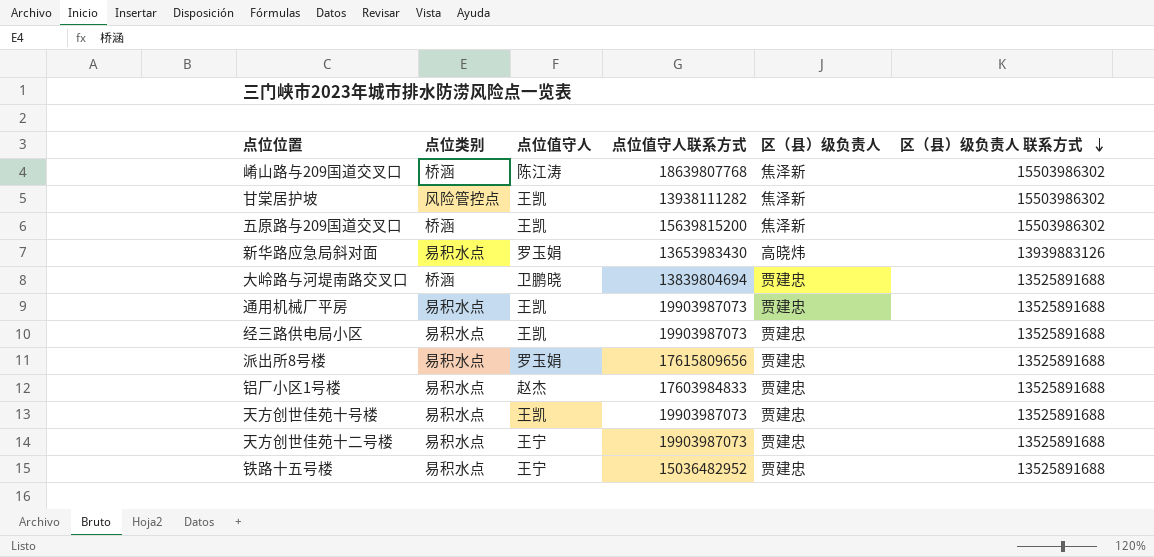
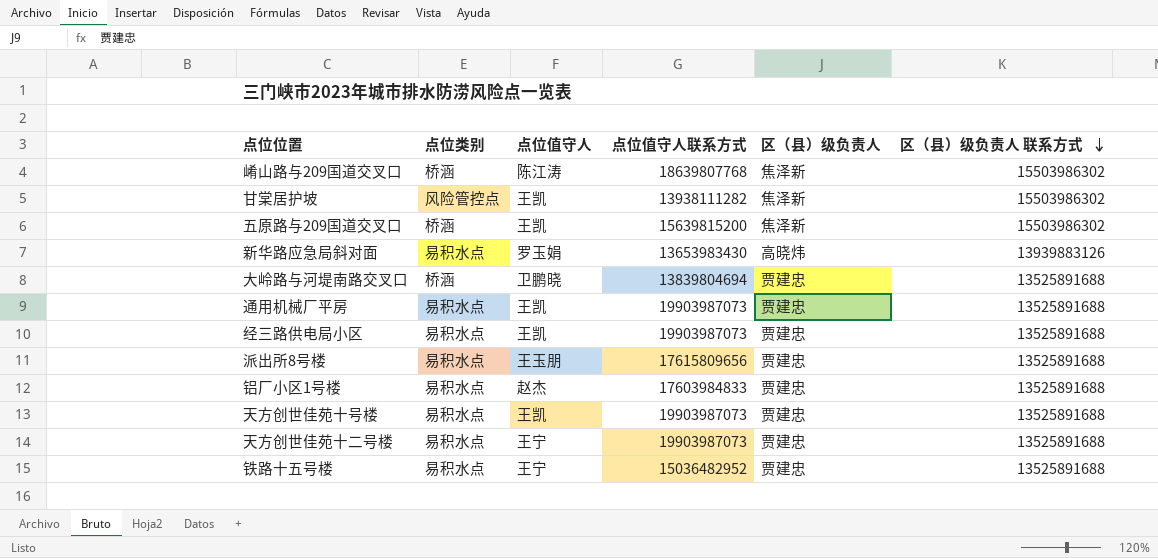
派出所8号楼 | 点位值守人: 罗玉娟 -> 王玉朋

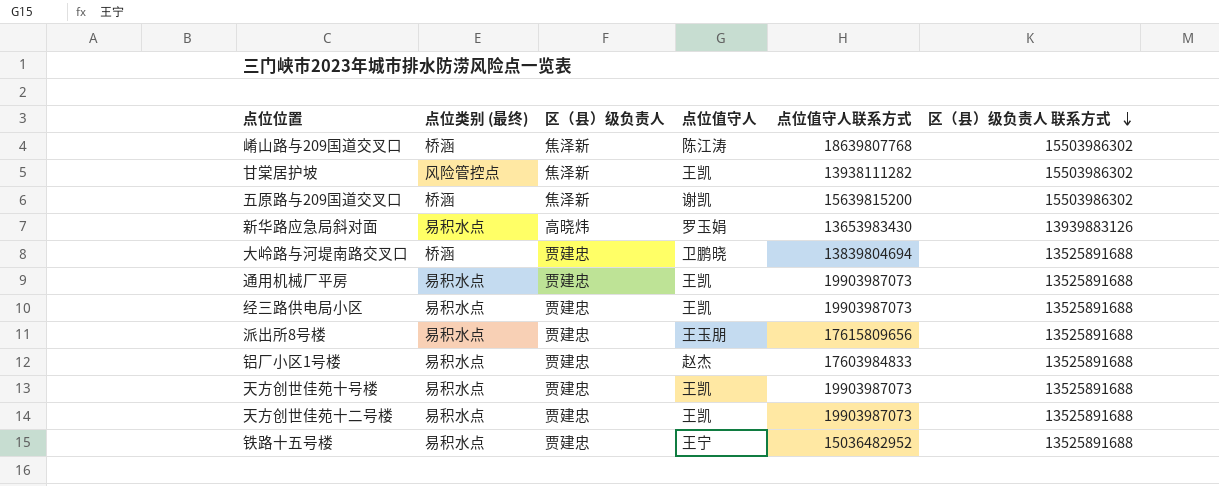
column name: 点位类别 -> 点位类别 (最终)
column 区（县）级负责人 | position: 5 -> 3
五原路与209国道交叉口 | 点位值守人: 王凯 -> 谢凯
天方创世佳苑十二号楼 | 点位值守人: 王宁 -> 王凯

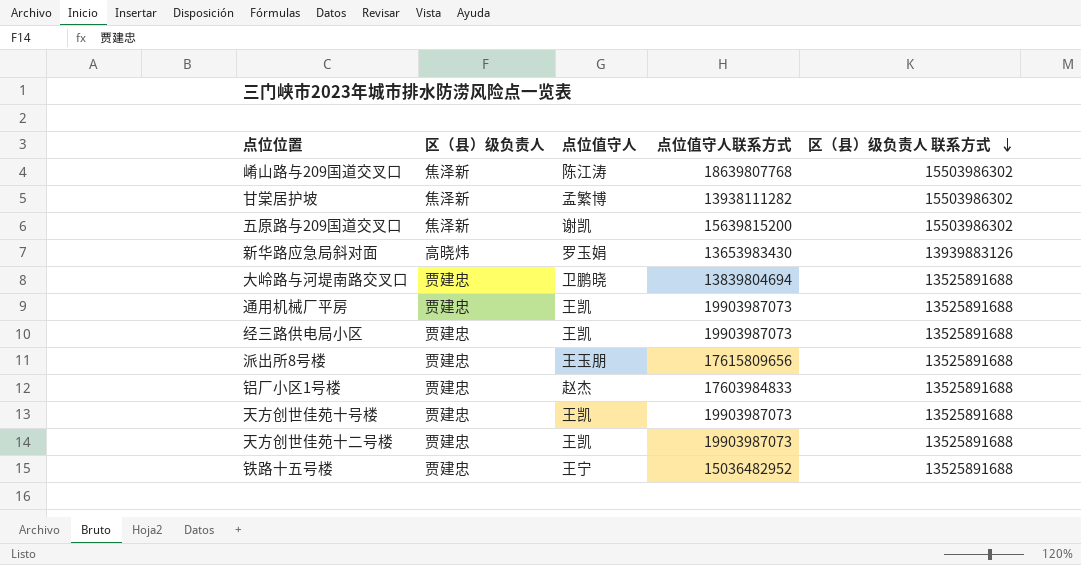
column 点位类别 (最终) | position: 2 -> none
甘棠居护坡 | 点位值守人: 王凯 -> 孟繁博

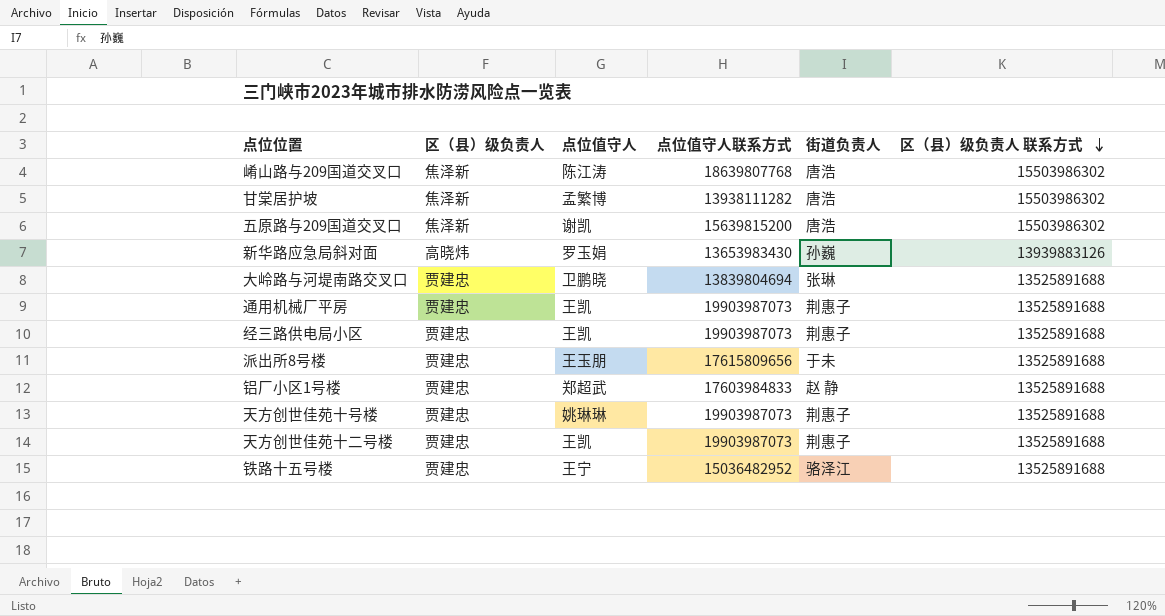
column 街道负责人 | position: none -> 5
铝厂小区1号楼 | 点位值守人: 赵杰 -> 郑超武
天方创世佳苑十号楼 | 点位值守人: 王凯 -> 姚琳琳

